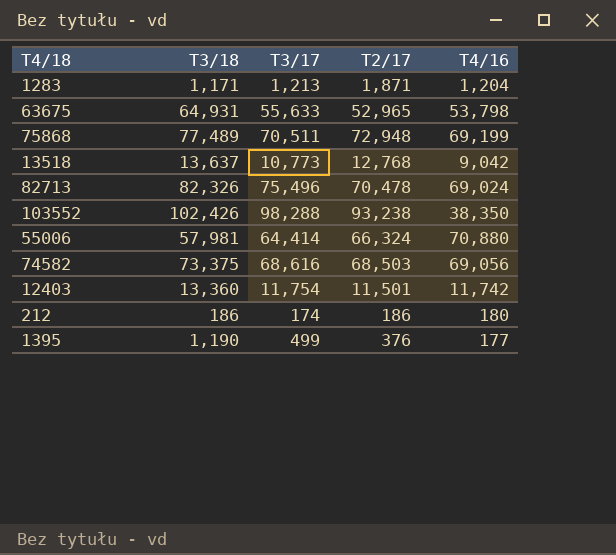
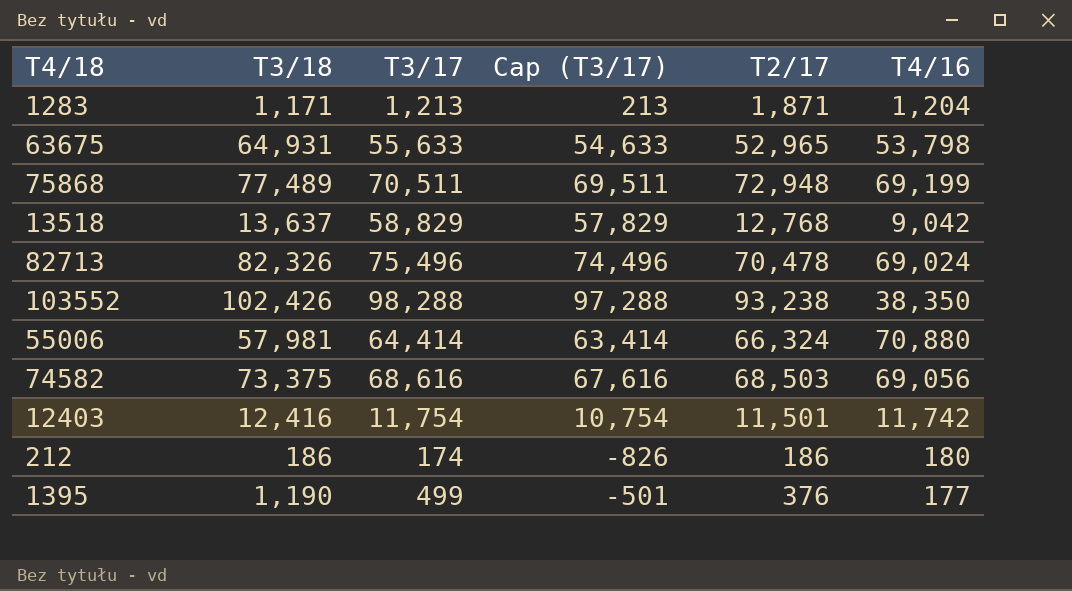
column Cap (T3/17) | formula: none -> [T3/17] - 1000
13518 | T3/17: 10,773 -> 58,829
12403 | T3/18: 13,360 -> 12,416

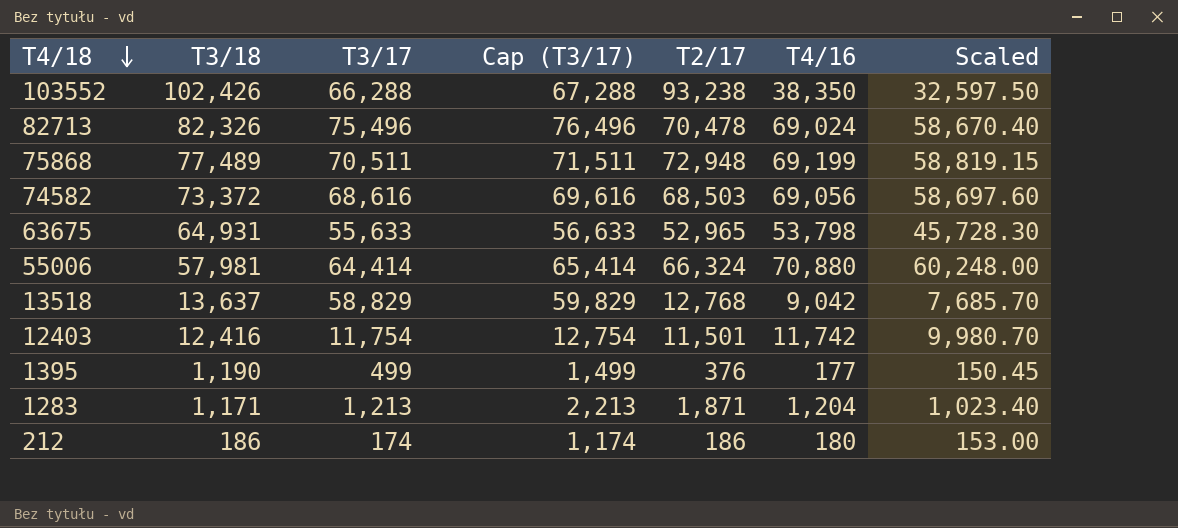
row order: none -> T4/18 descending
column Cap (T3/17) | formula: [T3/17] - 1000 -> [T3/17] + 1000
column Scaled | formula: none -> [T4/16] * 0.85
103552 | T3/17: 98,288 -> 66,288
74582 | T3/18: 73,375 -> 73,372

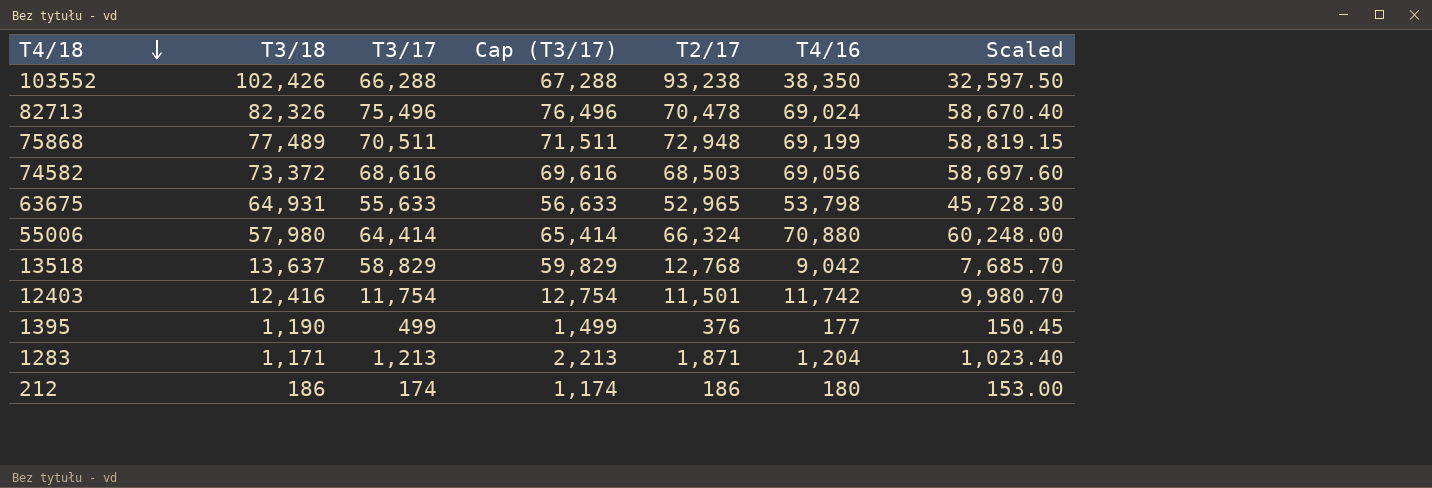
55006 | T3/18: 57,981 -> 57,980

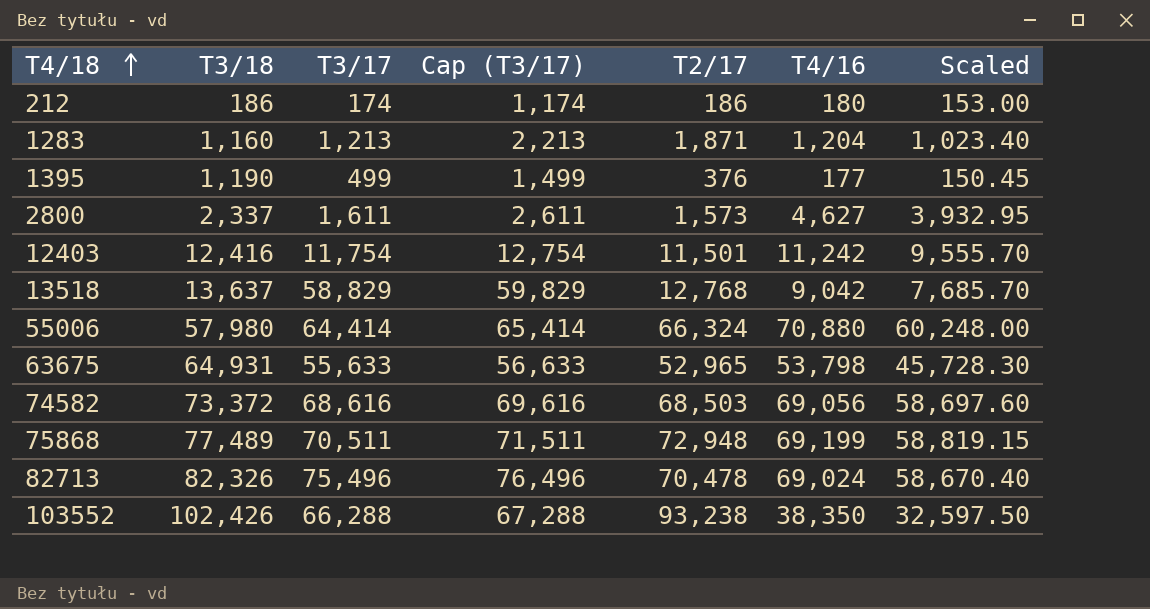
row order: T4/18 descending -> T4/18 ascending
1283 | T3/18: 1,171 -> 1,160
row 2800: none -> 2,337 | 1,611 | 2,611 | 1,573 | 4,627 | 3,932.95
12403 | T4/16: 11,742 -> 11,242
12403 | Scaled: 9,980.70 -> 9,555.70

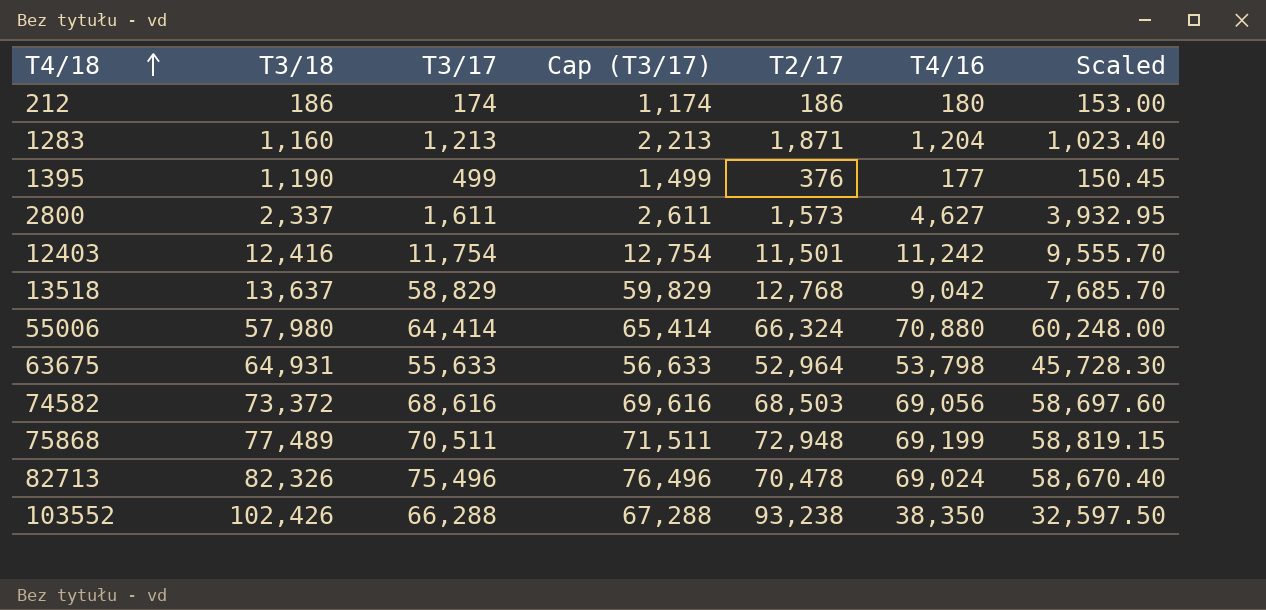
63675 | T2/17: 52,965 -> 52,964

